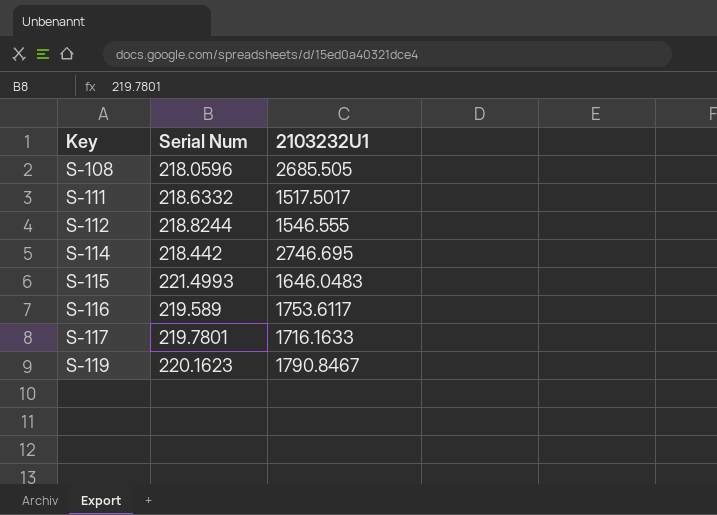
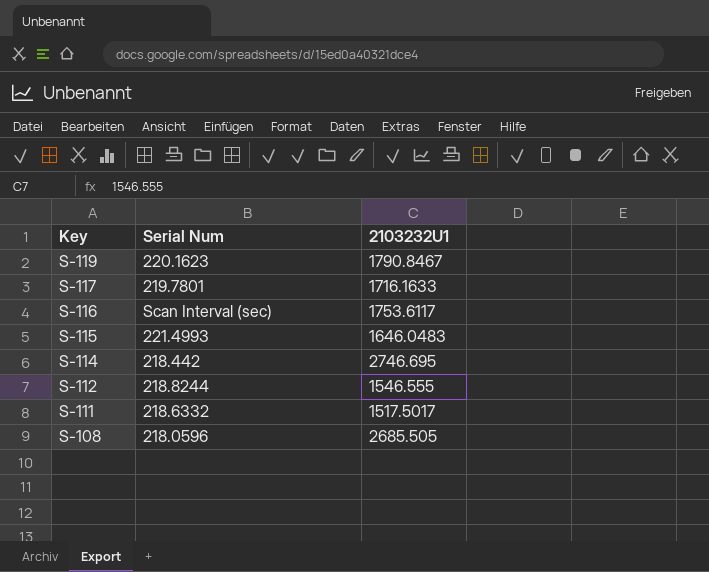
row order: Key ascending -> Key descending
S-116 | Serial Num: 219.589 -> Scan Interval (sec)

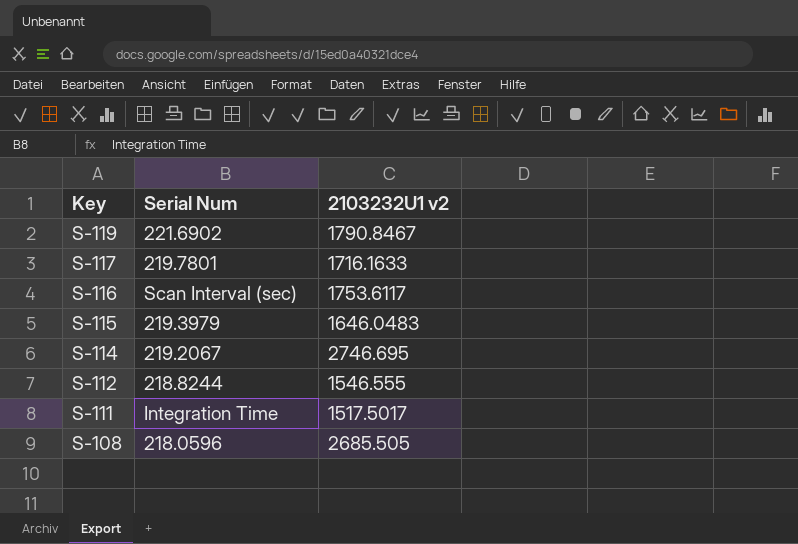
column name: 2103232U1 -> 2103232U1 v2
S-119 | Serial Num: 220.1623 -> 221.6902
S-115 | Serial Num: 221.4993 -> 219.3979
S-114 | Serial Num: 218.442 -> 219.2067
S-111 | Serial Num: 218.6332 -> Integration Time

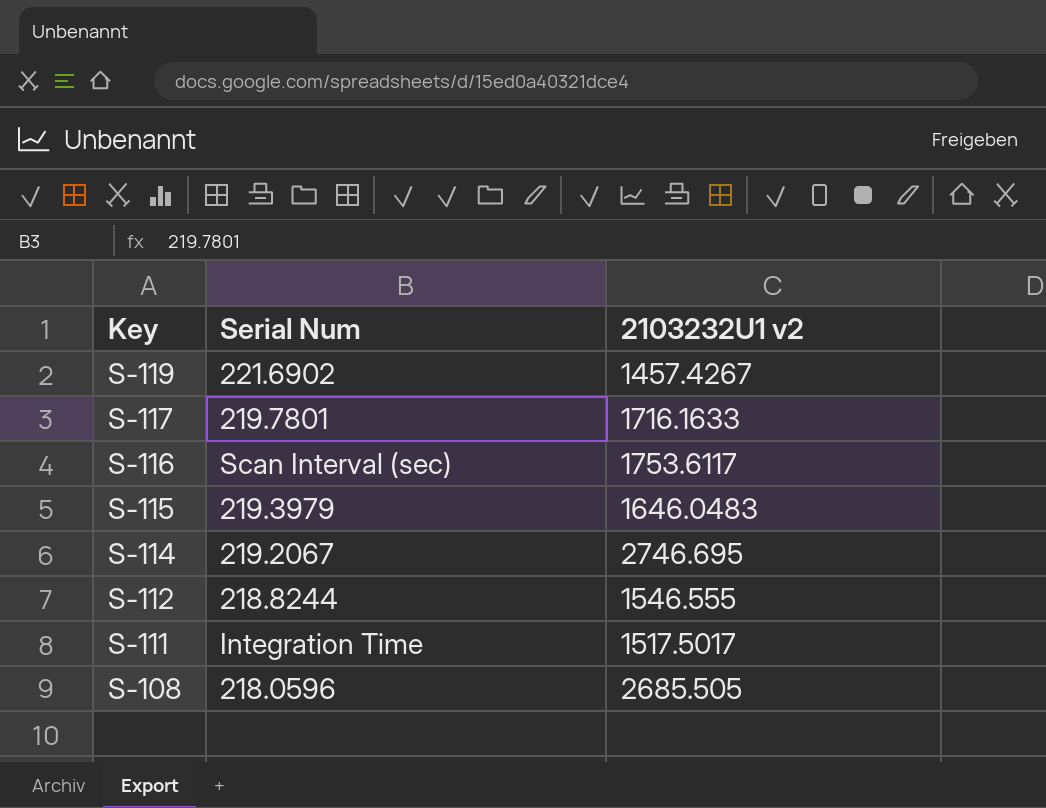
S-119 | 2103232U1 v2: 1790.8467 -> 1457.4267

